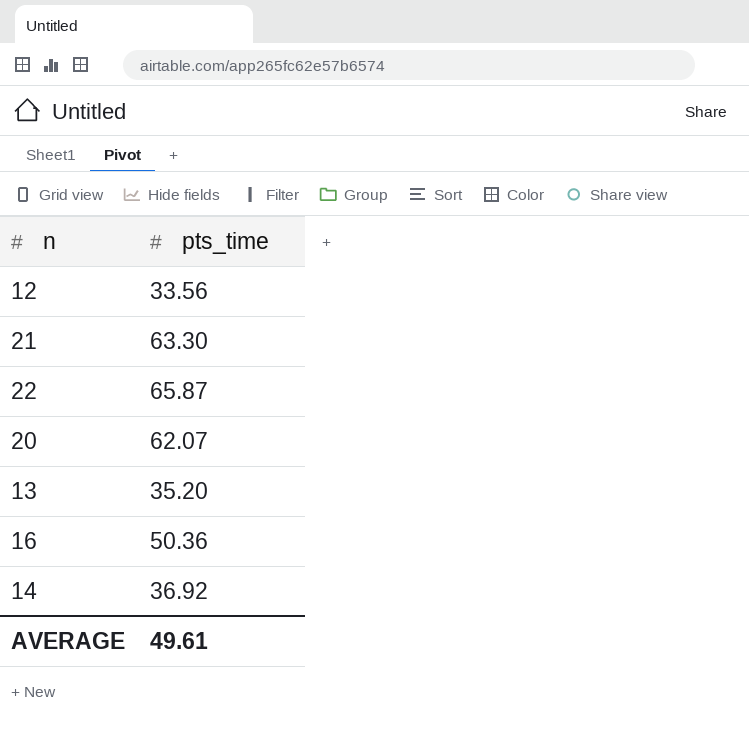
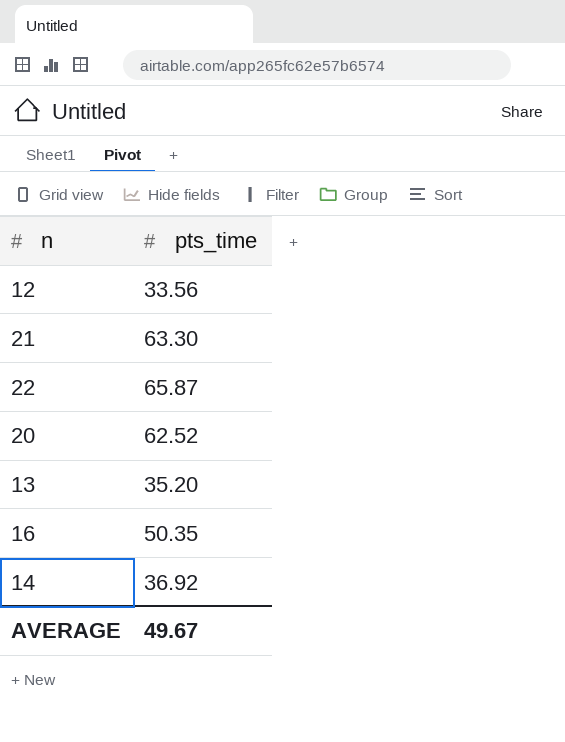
20 | pts_time: 62.07 -> 62.52
16 | pts_time: 50.36 -> 50.35
AVERAGE | pts_time: 49.61 -> 49.67

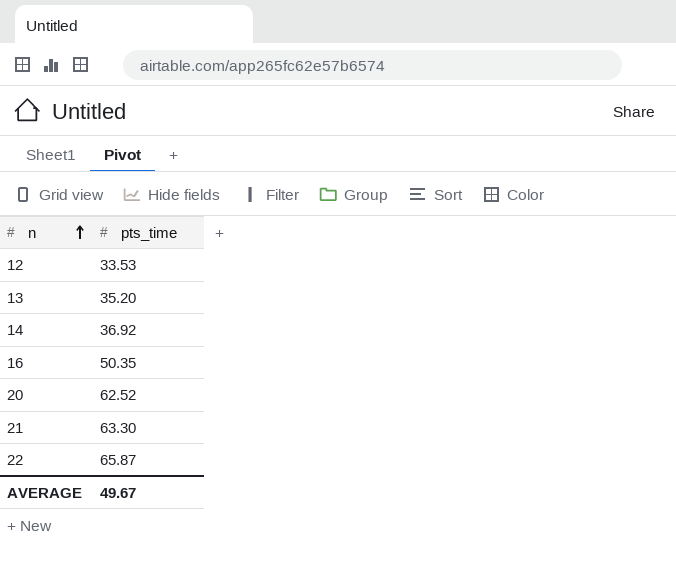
row order: none -> n ascending
12 | pts_time: 33.56 -> 33.53

